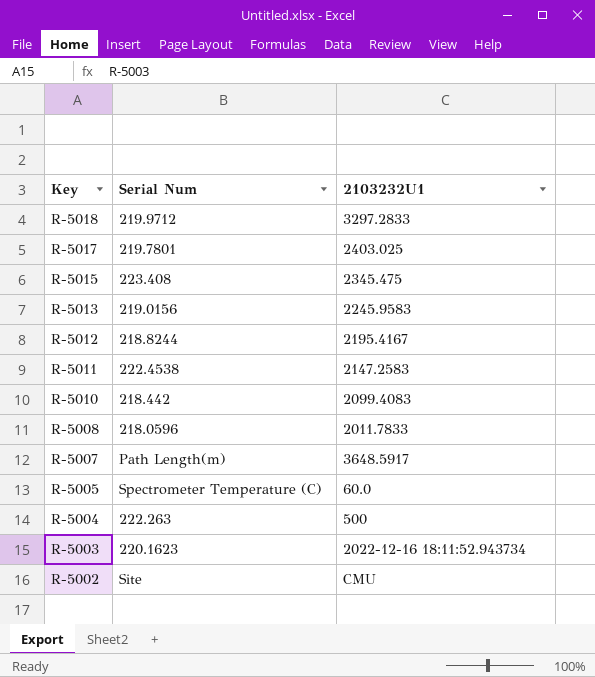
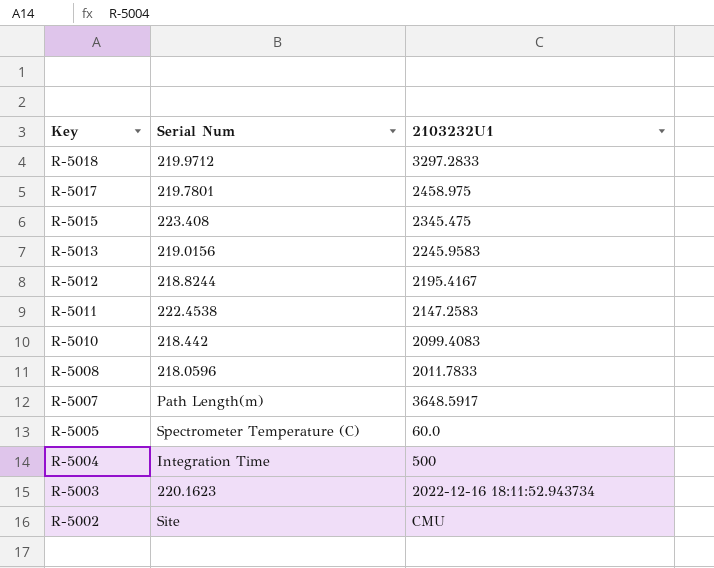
R-5017 | 2103232U1: 2403.025 -> 2458.975
R-5004 | Serial Num: 222.263 -> Integration Time

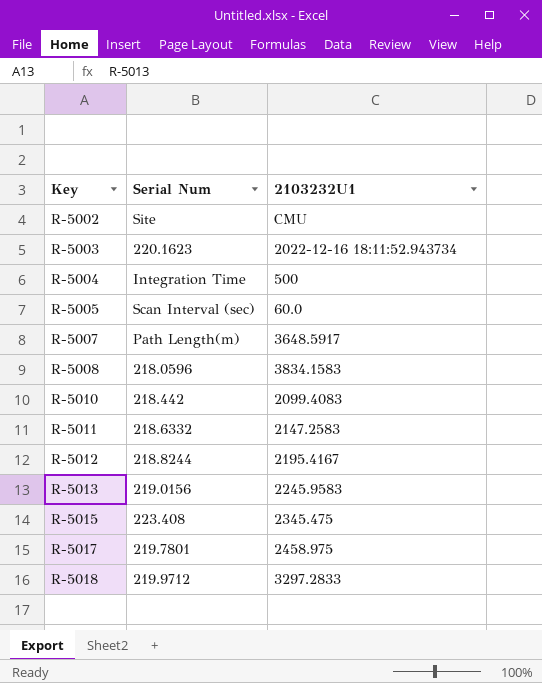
row order: Key descending -> Key ascending
R-5005 | Serial Num: Spectrometer Temperature (C) -> Scan Interval (sec)
R-5008 | 2103232U1: 2011.7833 -> 3834.1583
R-5011 | Serial Num: 222.4538 -> 218.6332

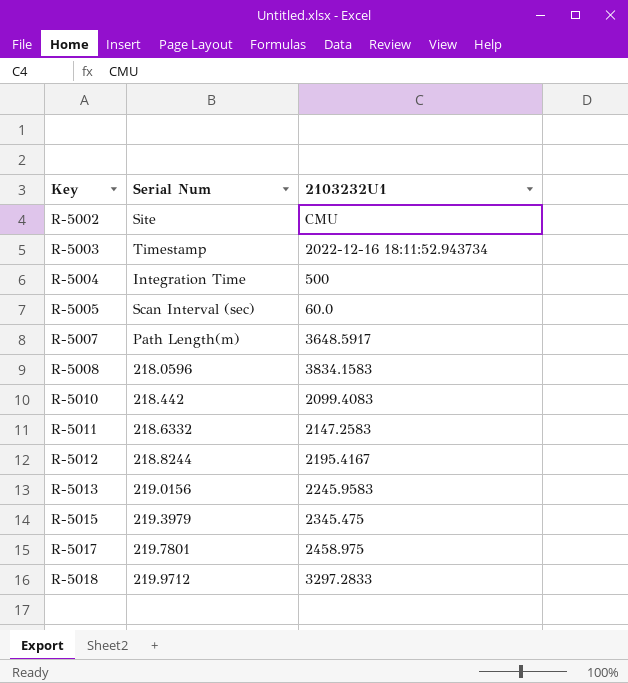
R-5003 | Serial Num: 220.1623 -> Timestamp
R-5015 | Serial Num: 223.408 -> 219.3979

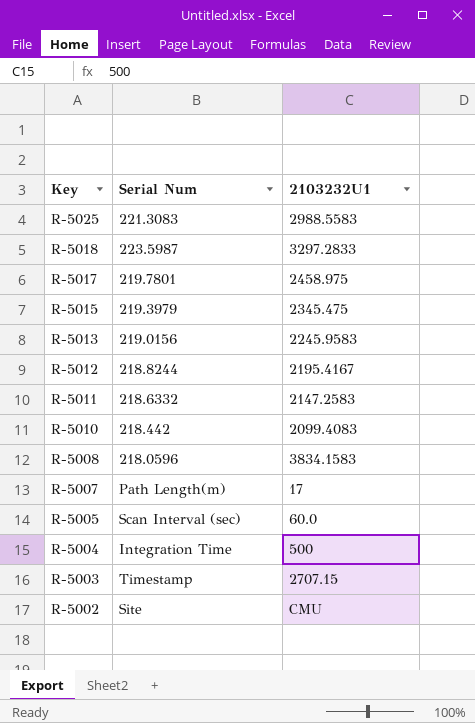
row order: Key ascending -> Key descending
row R-5025: none -> 221.3083 | 2988.5583
R-5018 | Serial Num: 219.9712 -> 223.5987
R-5007 | 2103232U1: 3648.5917 -> 17
R-5003 | 2103232U1: 2022-12-16 18:11:52.943734 -> 2707.15

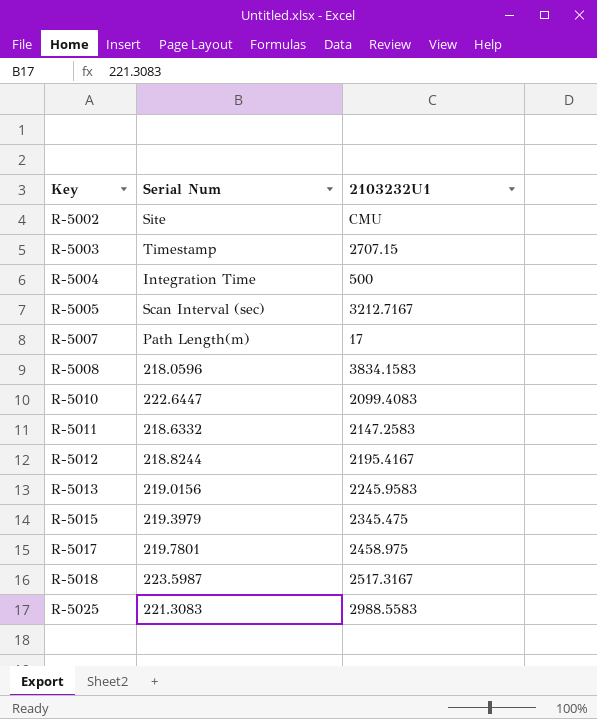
row order: Key descending -> Key ascending
R-5005 | 2103232U1: 60.0 -> 3212.7167
R-5010 | Serial Num: 218.442 -> 222.6447
R-5018 | 2103232U1: 3297.2833 -> 2517.3167

